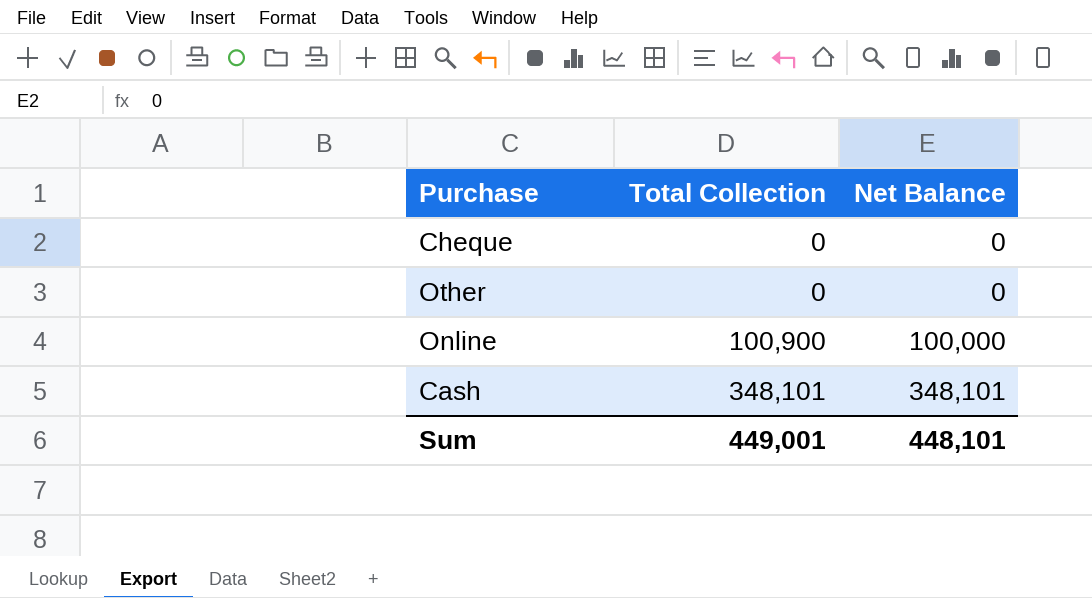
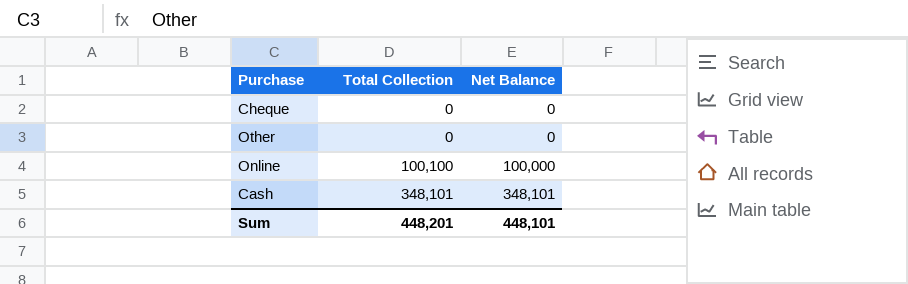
Online | Total Collection: 100,900 -> 100,100
Sum | Total Collection: 449,001 -> 448,201

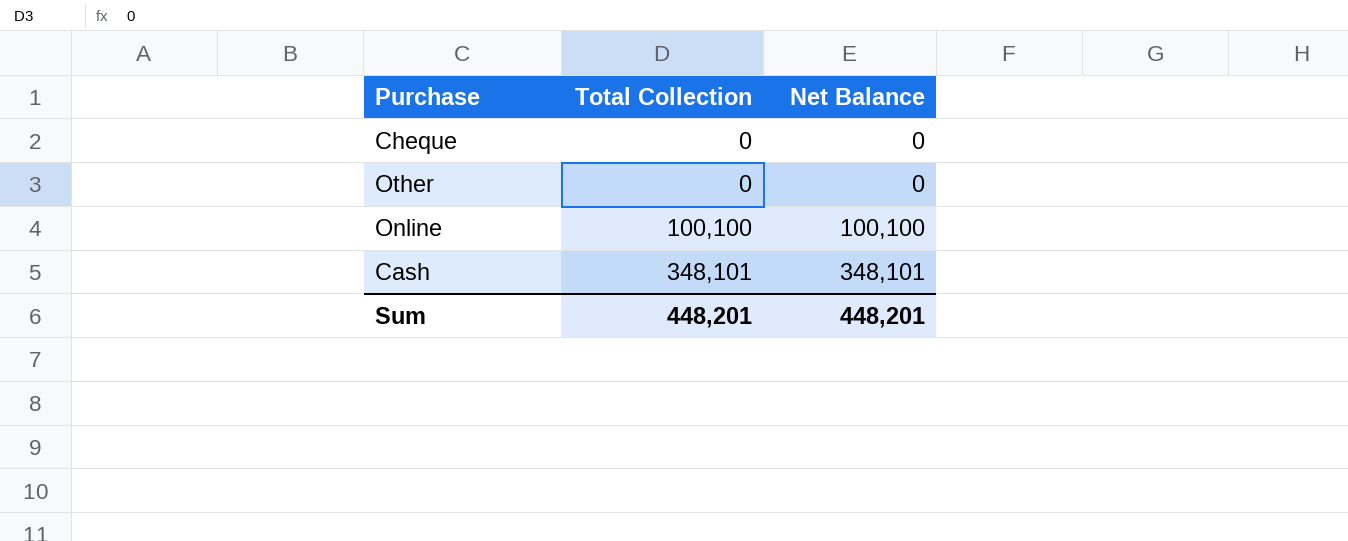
Online | Net Balance: 100,000 -> 100,100
Sum | Net Balance: 448,101 -> 448,201

